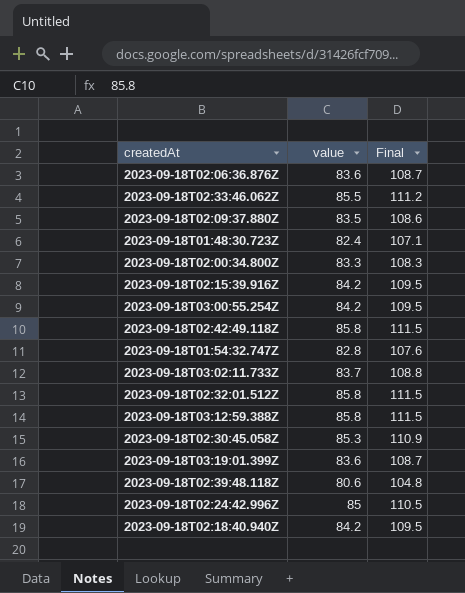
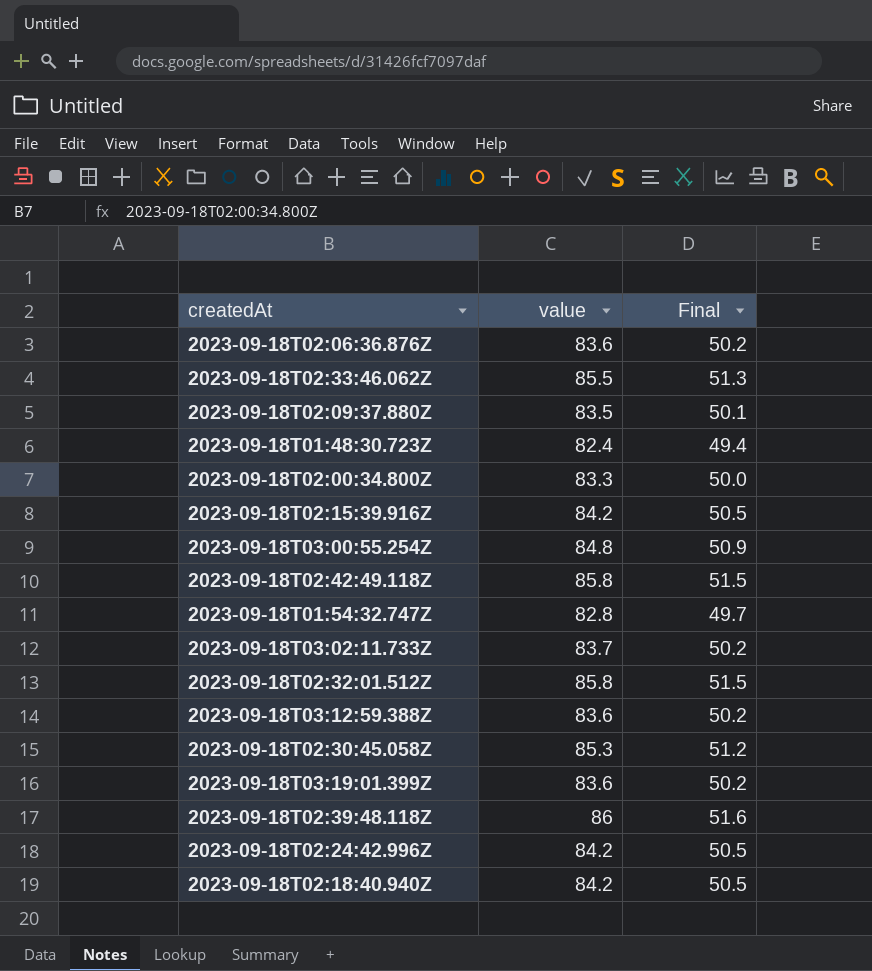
column Final | formula: [value] * 1.3 -> [value] * 0.6
2023-09-18T03:00:55.254Z | value: 84.2 -> 84.8
2023-09-18T03:12:59.388Z | value: 85.8 -> 83.6
2023-09-18T02:39:48.118Z | value: 80.6 -> 86
2023-09-18T02:24:42.996Z | value: 85 -> 84.2

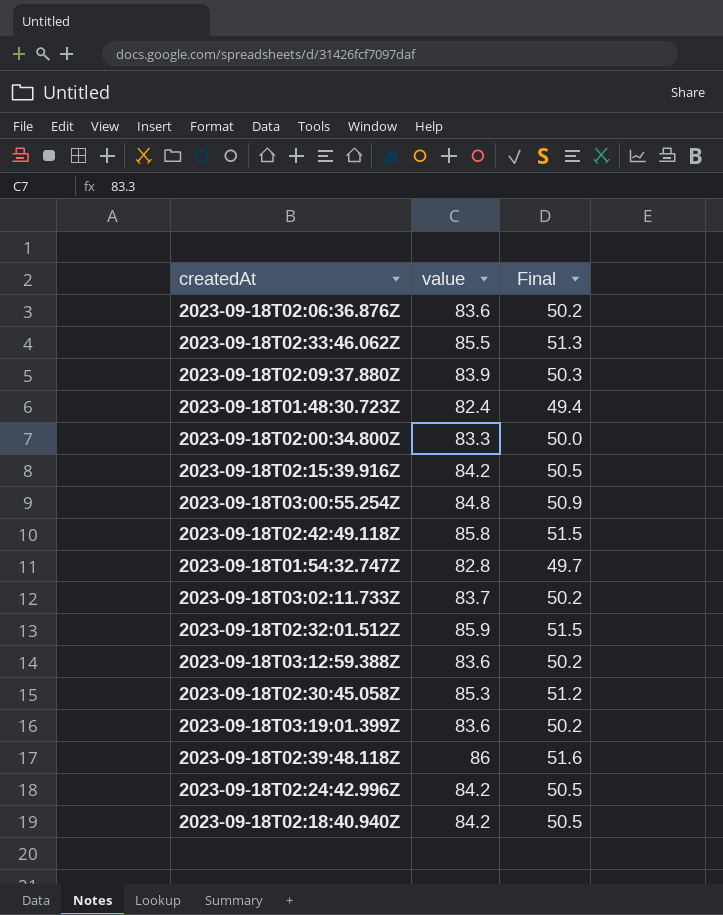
2023-09-18T02:09:37.880Z | value: 83.5 -> 83.9
2023-09-18T02:09:37.880Z | Final: 50.1 -> 50.3
2023-09-18T02:32:01.512Z | value: 85.8 -> 85.9

